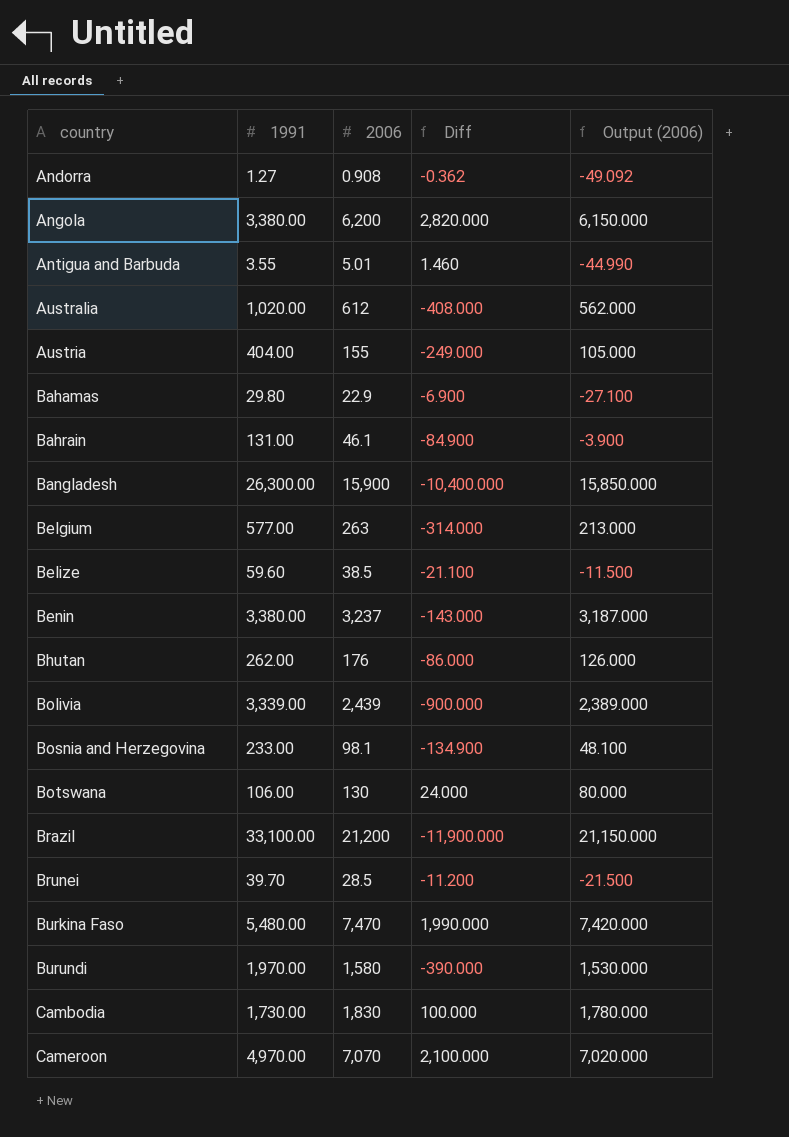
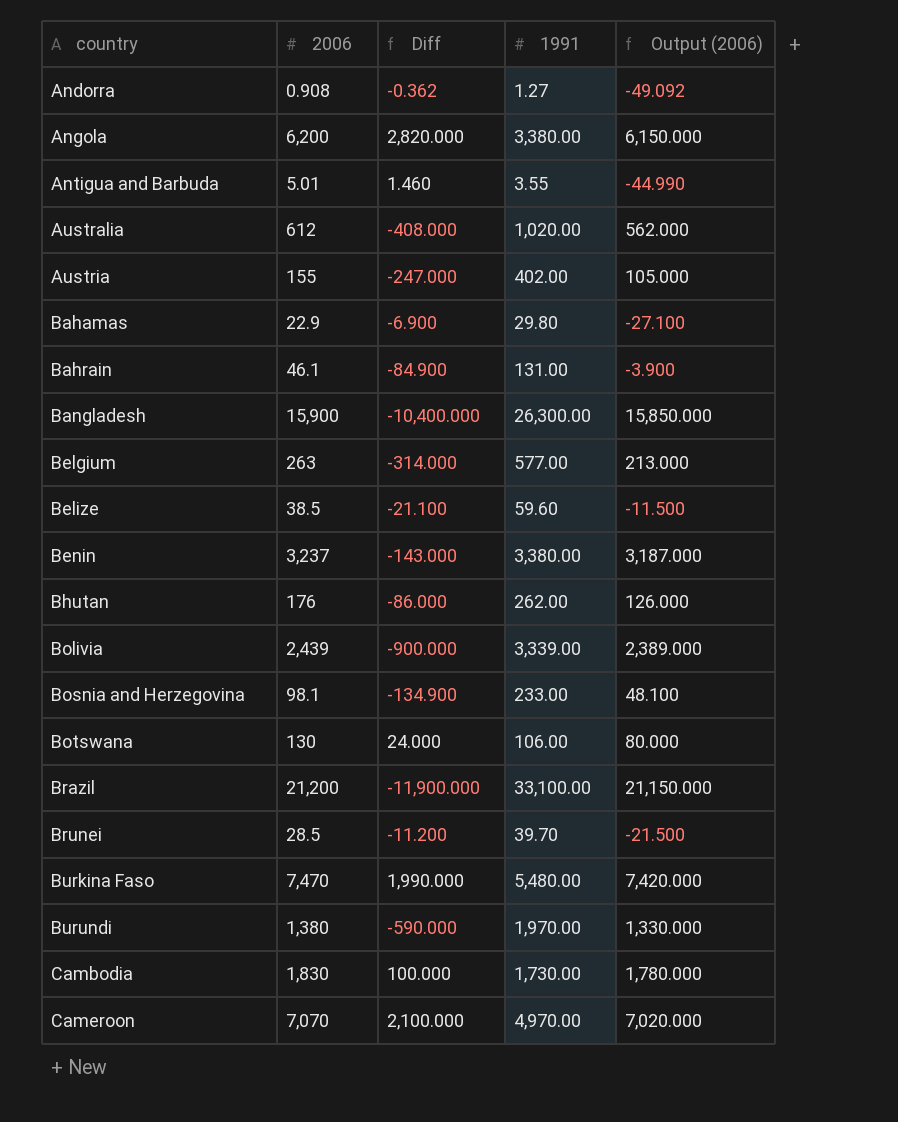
column 1991 | position: 2 -> 4
Austria | Diff: -249.000 -> -247.000
Austria | 1991: 404.00 -> 402.00
Burundi | 2006: 1,580 -> 1,380
Burundi | Diff: -390.000 -> -590.000
Burundi | Output (2006): 1,530.000 -> 1,330.000

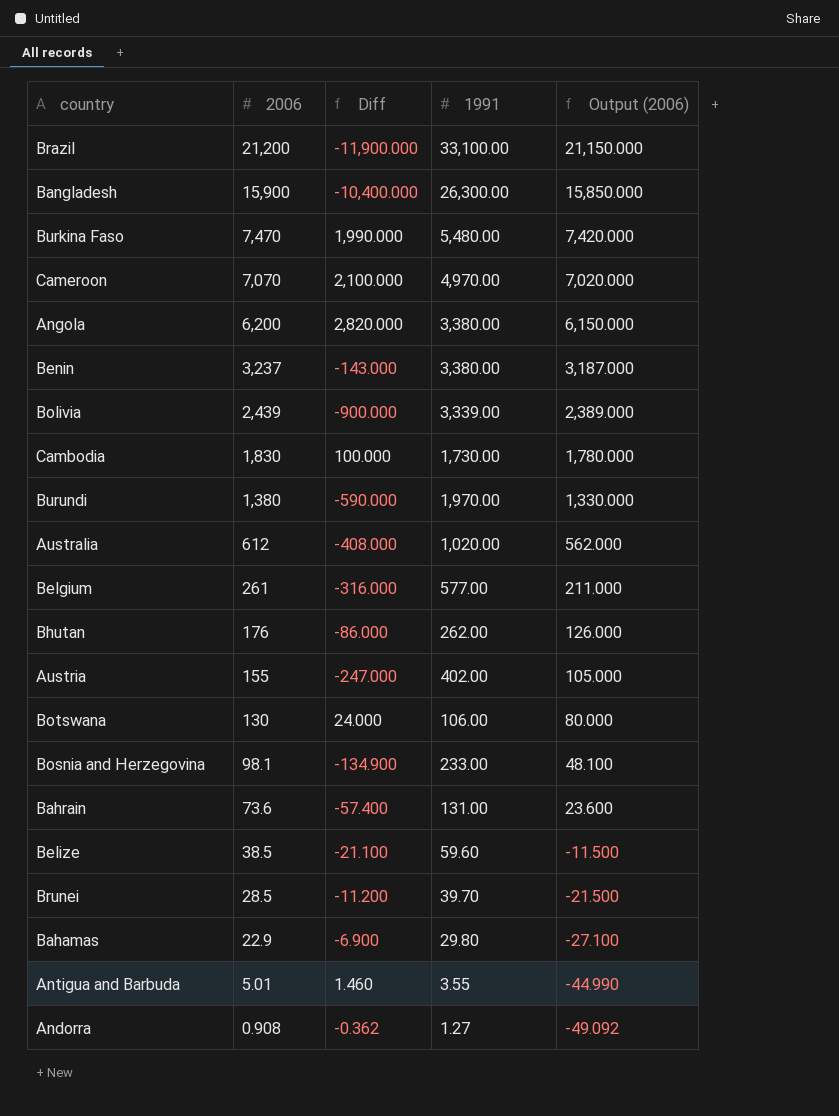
row order: country ascending -> 2006 descending
Belgium | 2006: 263 -> 261
Belgium | Diff: -314.000 -> -316.000
Belgium | Output (2006): 213.000 -> 211.000
Bahrain | 2006: 46.1 -> 73.6
Bahrain | Diff: -84.900 -> -57.400
Bahrain | Output (2006): -3.900 -> 23.600

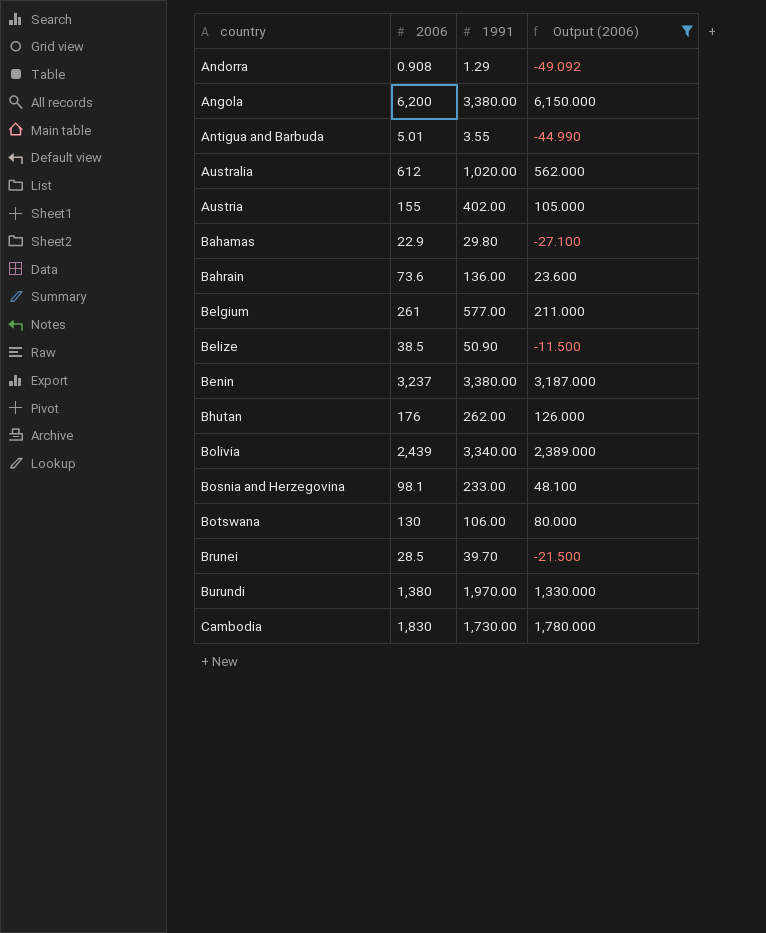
filter: none -> Output (2006) <= 6,150.000
row order: 2006 descending -> country ascending
column Diff | formula: [2006] - [1991] -> none
Andorra | 1991: 1.27 -> 1.29
Bahrain | 1991: 131.00 -> 136.00
Belize | 1991: 59.60 -> 50.90
Bolivia | 1991: 3,339.00 -> 3,340.00

